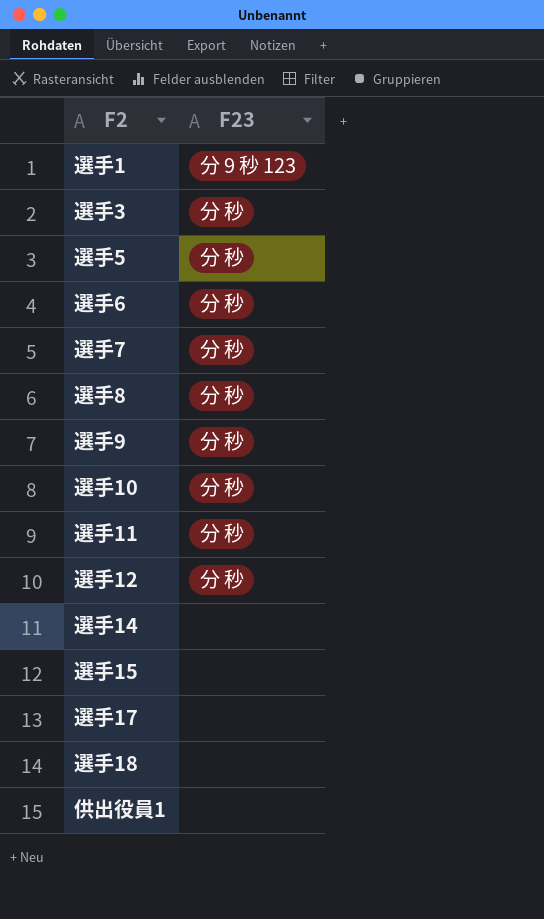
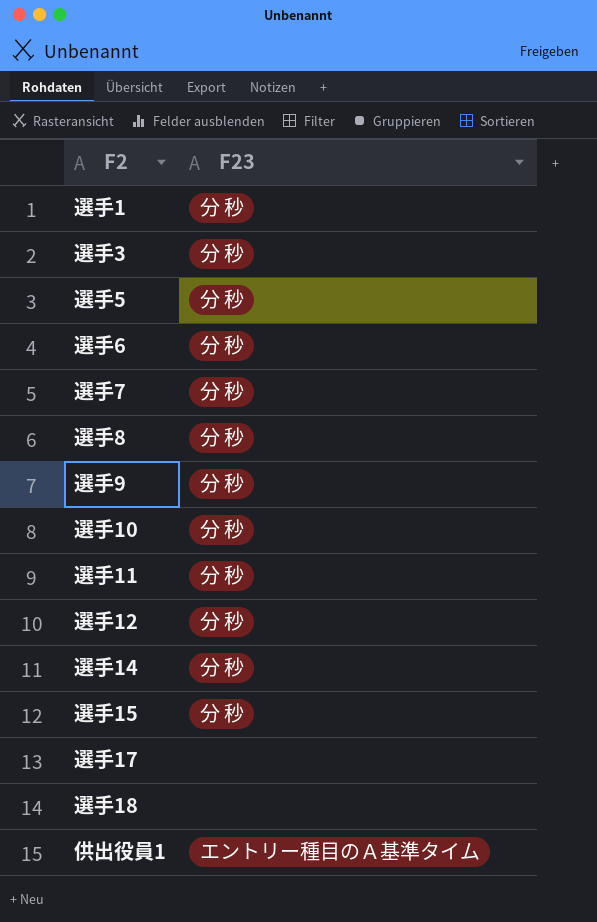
選手1 | F23: 分 9 秒 123 -> 分 秒
選手14 | F23: none -> 分 秒
選手15 | F23: none -> 分 秒
供出役員1 | F23: none -> エントリー種目のＡ基準タイム

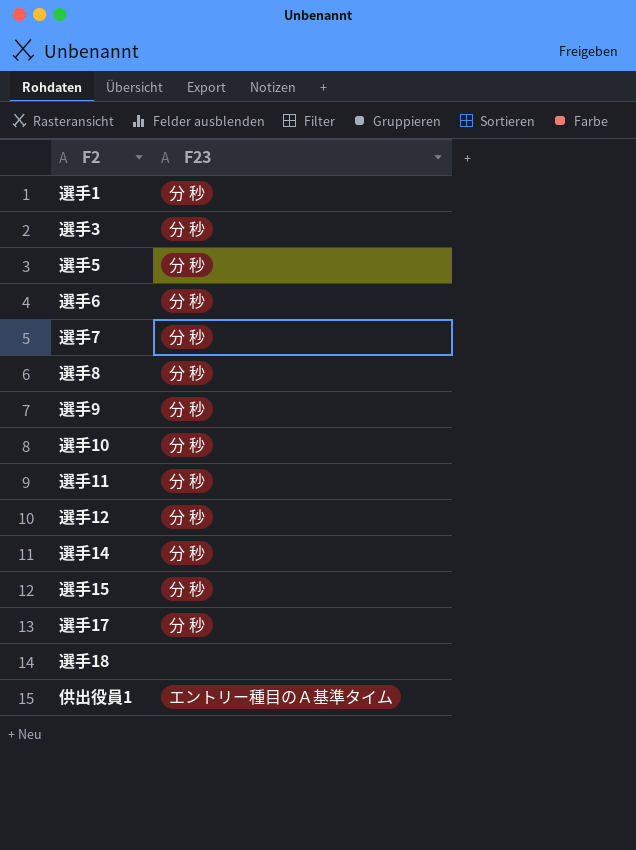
選手17 | F23: none -> 分 秒

